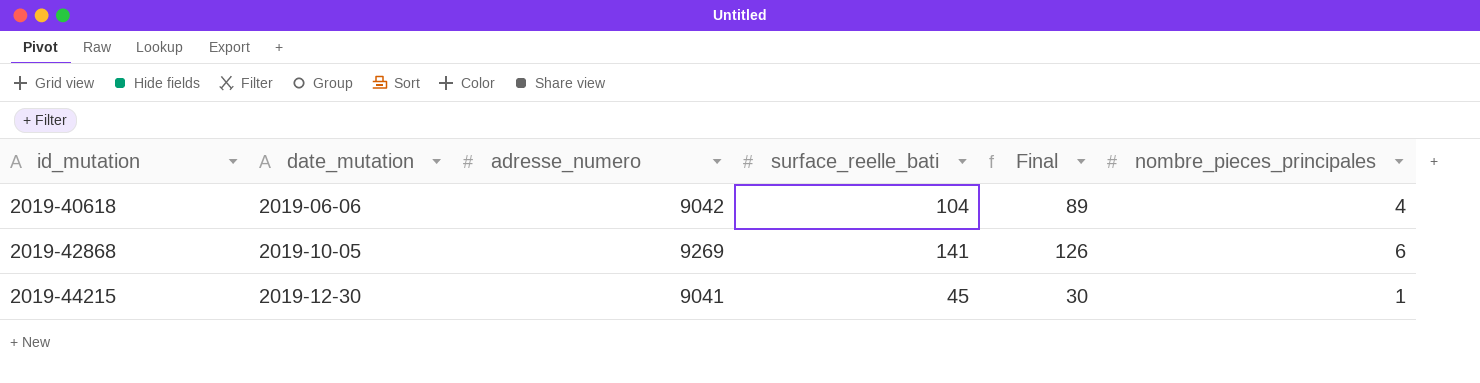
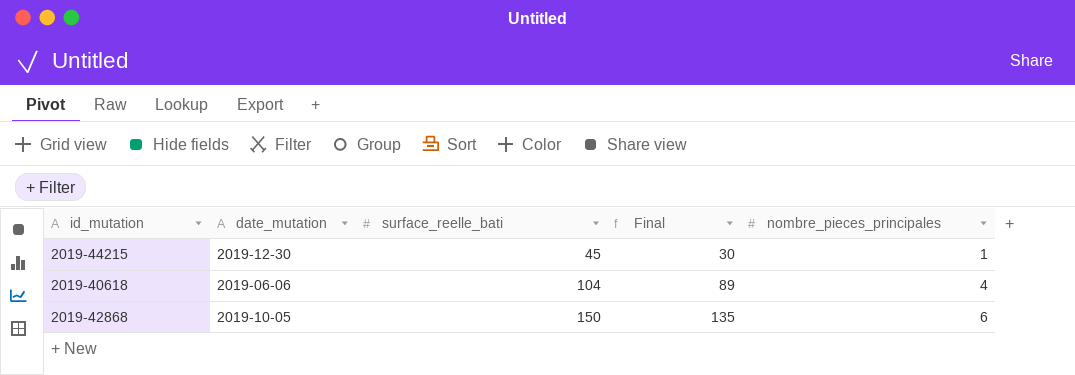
row order: id_mutation ascending -> surface_reelle_bati ascending
column adresse_numero | position: 3 -> none
2019-42868 | surface_reelle_bati: 141 -> 150
2019-42868 | Final: 126 -> 135

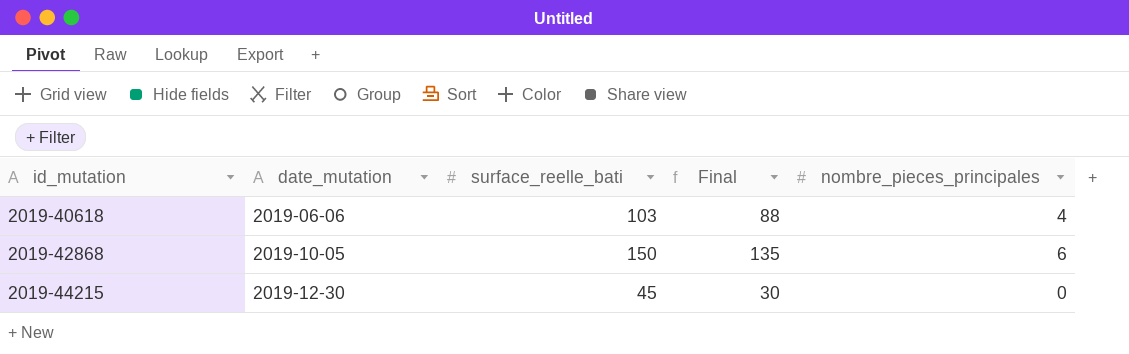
row order: surface_reelle_bati ascending -> id_mutation ascending
2019-40618 | surface_reelle_bati: 104 -> 103
2019-40618 | Final: 89 -> 88
2019-44215 | nombre_pieces_principales: 1 -> 0

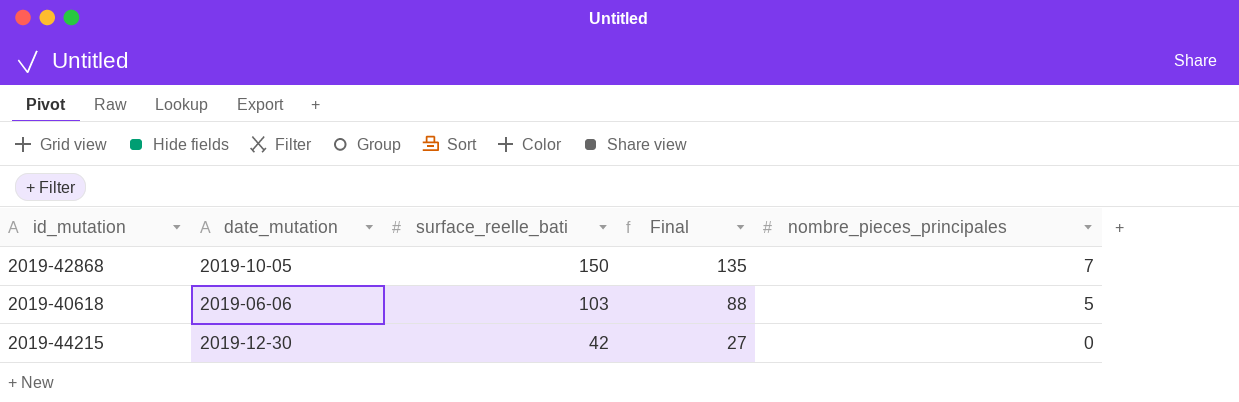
row order: id_mutation ascending -> surface_reelle_bati descending
2019-42868 | nombre_pieces_principales: 6 -> 7
2019-40618 | nombre_pieces_principales: 4 -> 5
2019-44215 | surface_reelle_bati: 45 -> 42
2019-44215 | Final: 30 -> 27

